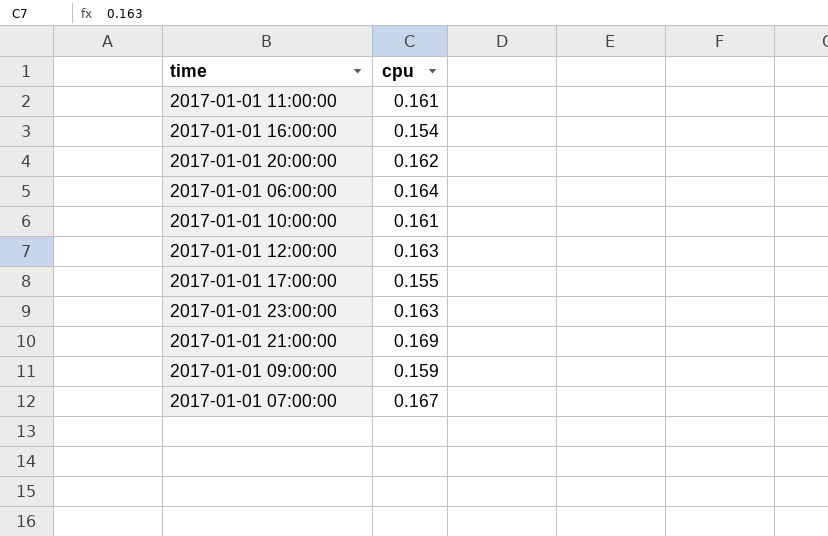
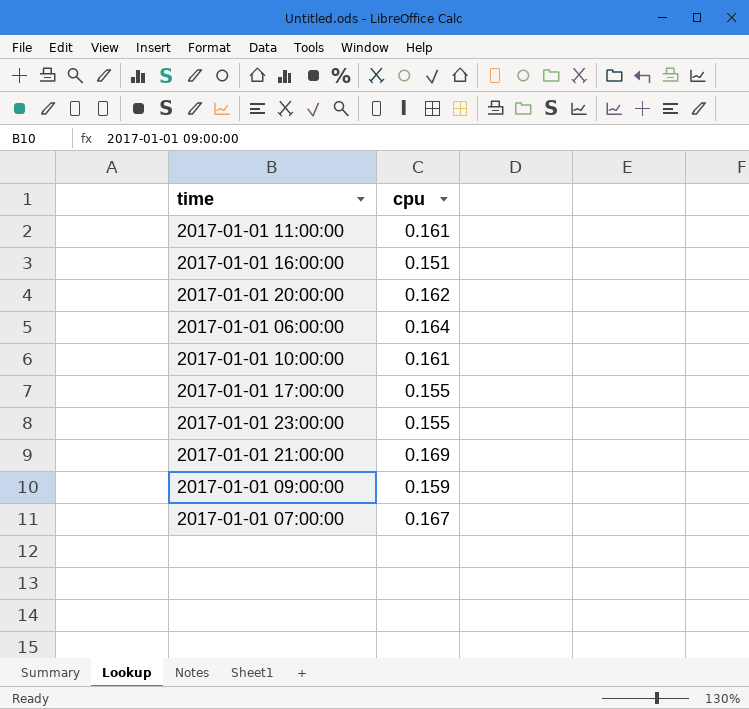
row 2017-01-01 12:00:00: 0.163 -> none
2017-01-01 16:00:00 | cpu: 0.154 -> 0.151
2017-01-01 23:00:00 | cpu: 0.163 -> 0.155

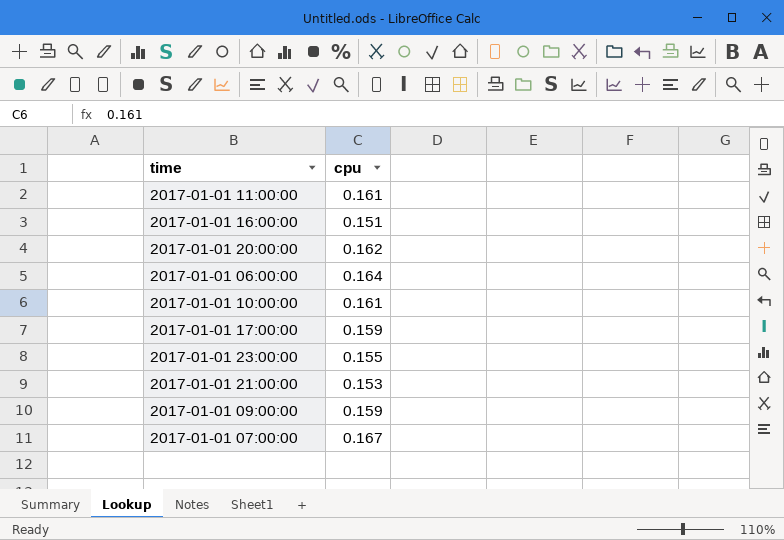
2017-01-01 17:00:00 | cpu: 0.155 -> 0.159
2017-01-01 21:00:00 | cpu: 0.169 -> 0.153

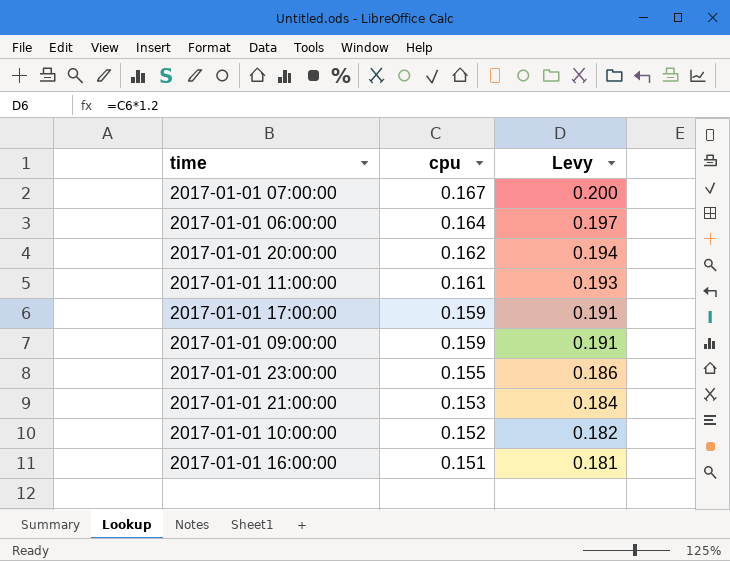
row order: none -> cpu descending
column Levy | formula: none -> [cpu] * 1.2
2017-01-01 10:00:00 | cpu: 0.161 -> 0.152

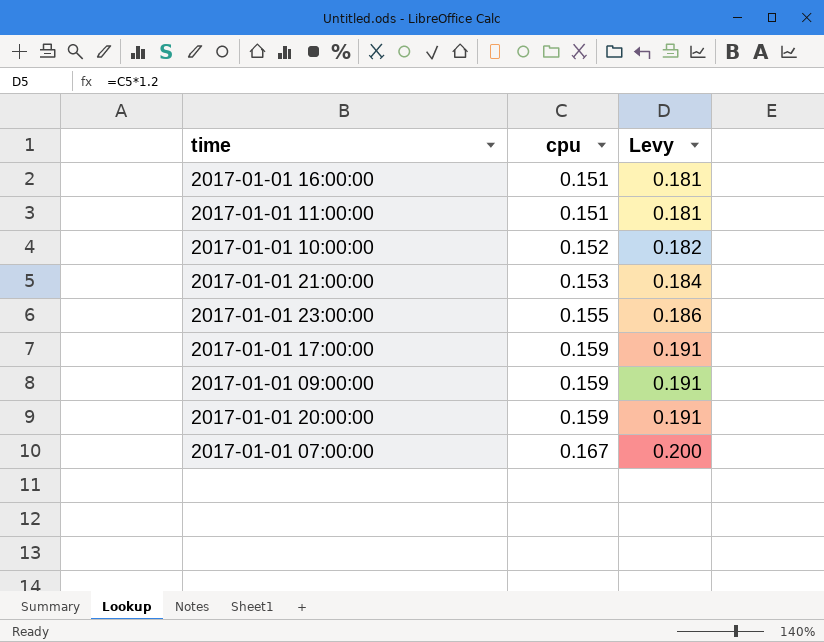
row order: cpu descending -> cpu ascending
row 2017-01-01 06:00:00: 0.164 | 0.197 -> none
2017-01-01 11:00:00 | cpu: 0.161 -> 0.151
2017-01-01 11:00:00 | Levy: 0.193 -> 0.181
2017-01-01 20:00:00 | cpu: 0.162 -> 0.159
2017-01-01 20:00:00 | Levy: 0.194 -> 0.191

